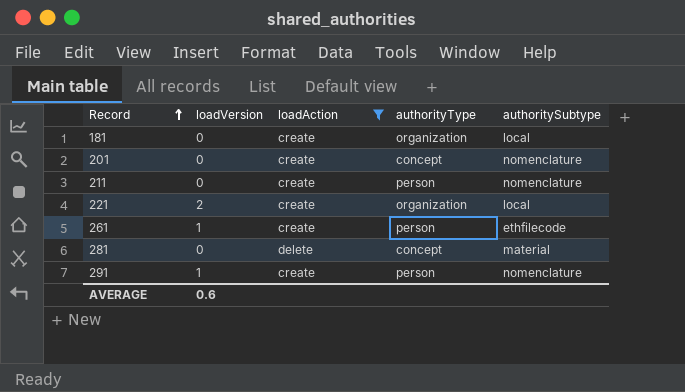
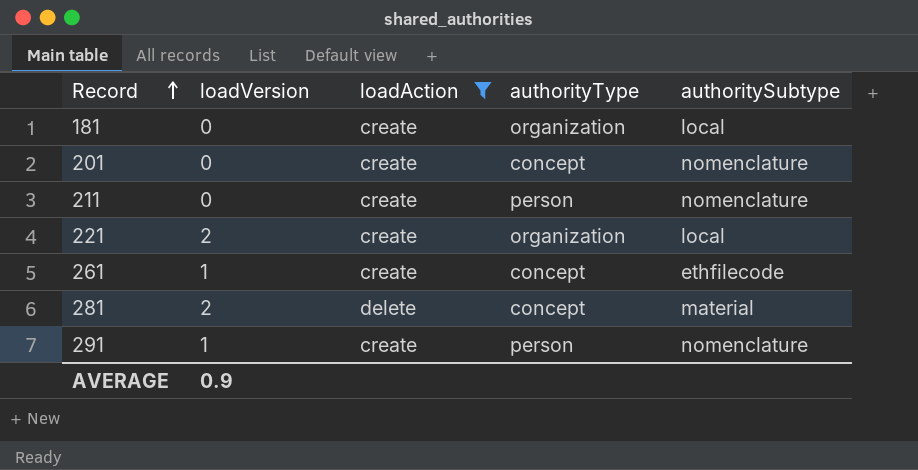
261 | authorityType: person -> concept
281 | loadVersion: 0 -> 2
AVERAGE | loadVersion: 0.6 -> 0.9

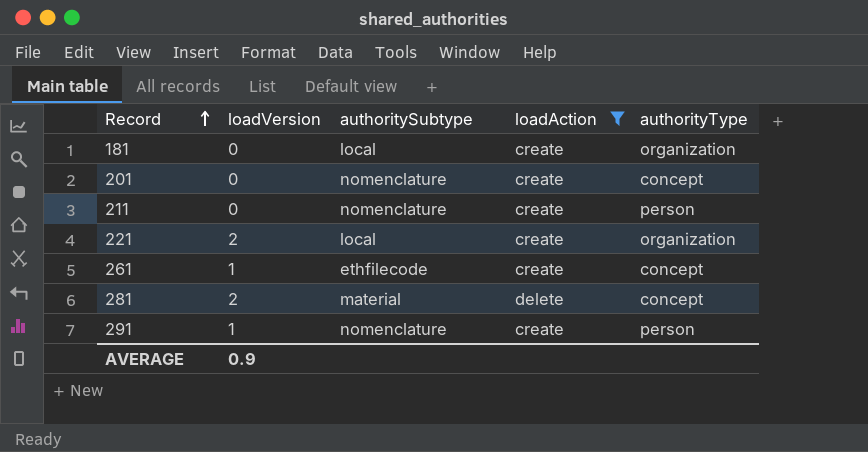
column authoritySubtype | position: 5 -> 3

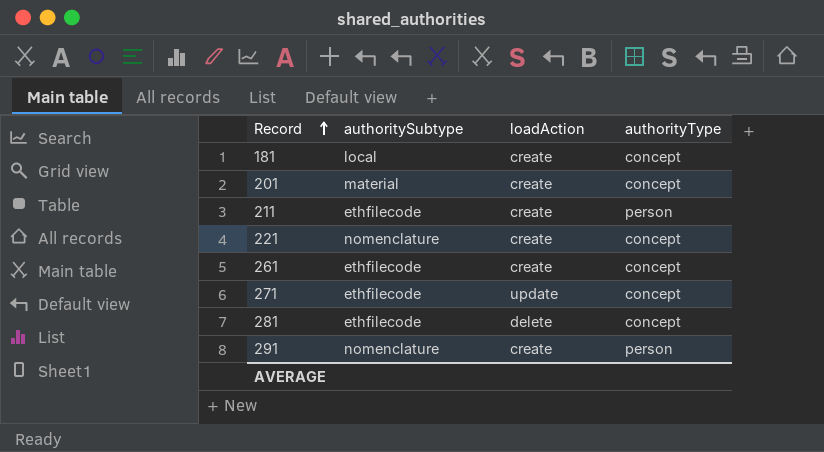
filter: loadAction != update -> none
column loadVersion | position: 2 -> none
181 | authorityType: organization -> concept
201 | authoritySubtype: nomenclature -> material
211 | authoritySubtype: nomenclature -> ethfilecode
221 | authoritySubtype: local -> nomenclature
221 | authorityType: organization -> concept
281 | authoritySubtype: material -> ethfilecode

